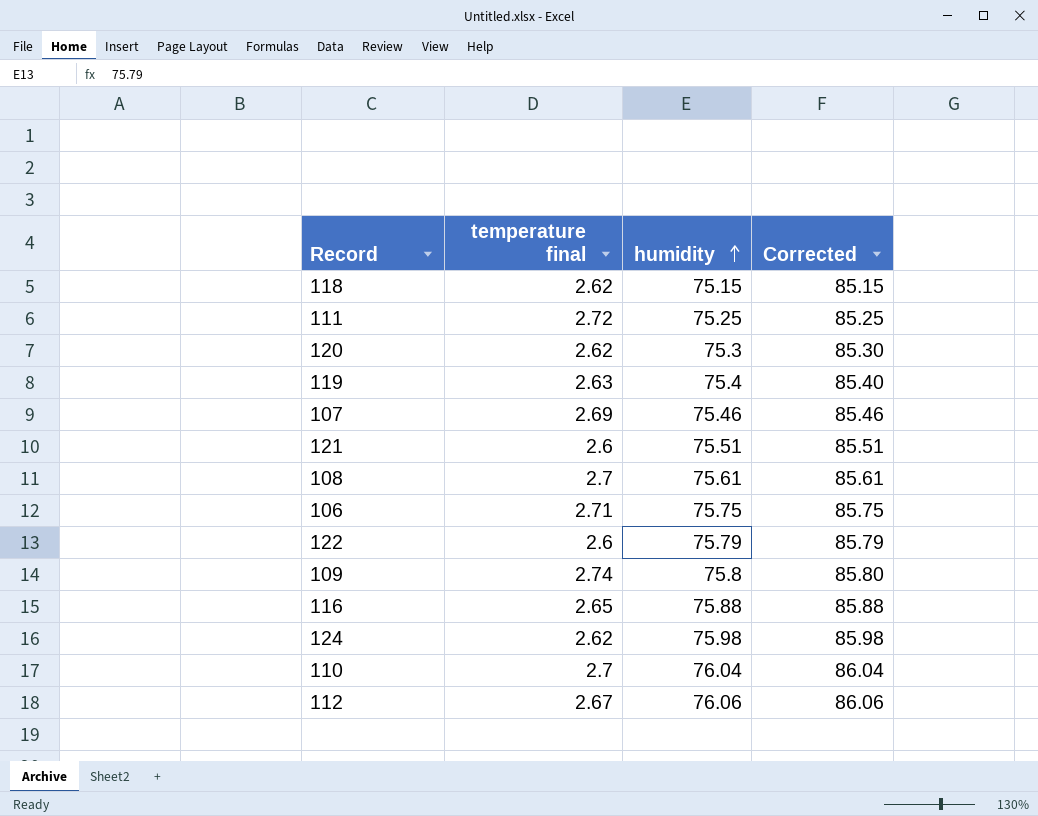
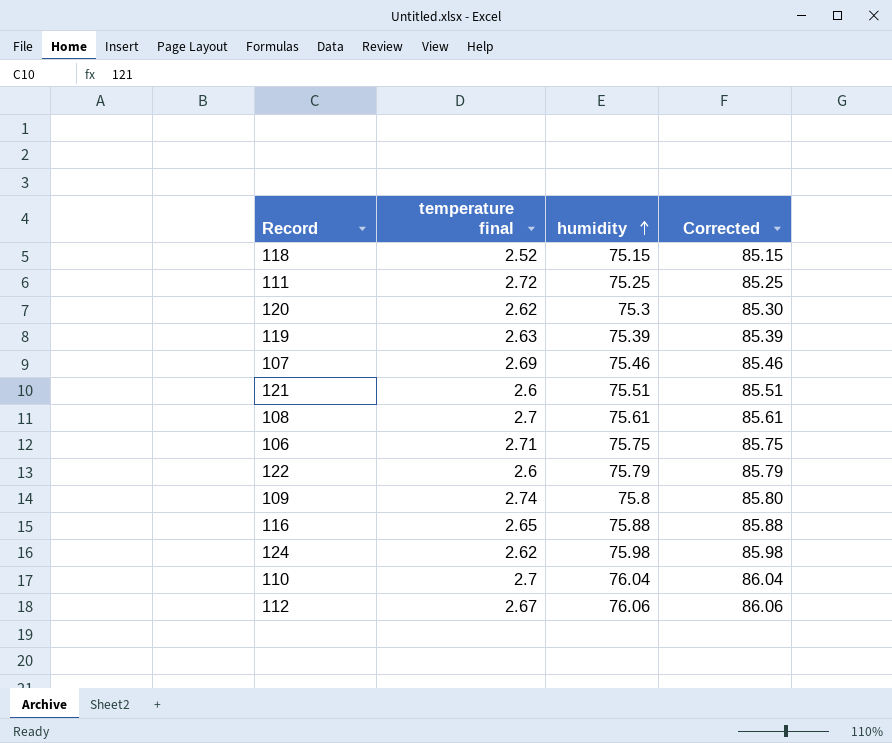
118 | temperature final: 2.62 -> 2.52
119 | humidity: 75.4 -> 75.39
119 | Corrected: 85.40 -> 85.39

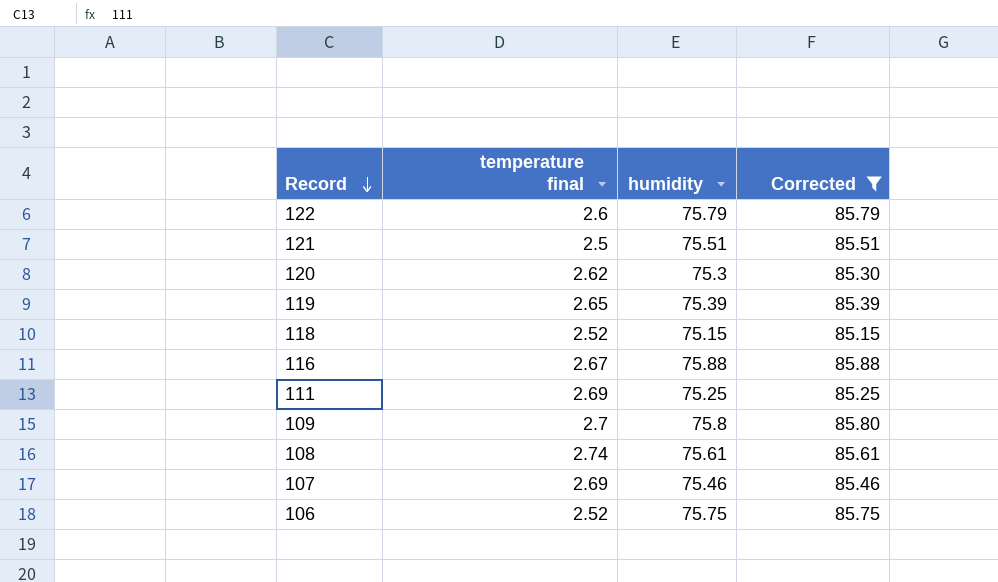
filter: none -> Corrected <= 85.88
row order: humidity ascending -> Record descending
121 | temperature final: 2.6 -> 2.5
119 | temperature final: 2.63 -> 2.65
116 | temperature final: 2.65 -> 2.67
111 | temperature final: 2.72 -> 2.69
109 | temperature final: 2.74 -> 2.7
108 | temperature final: 2.7 -> 2.74
106 | temperature final: 2.71 -> 2.52

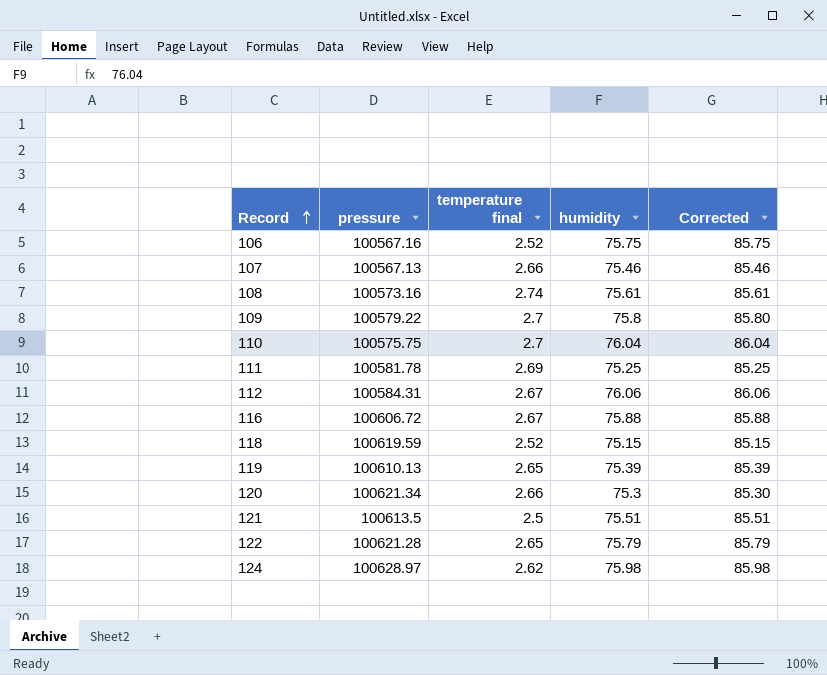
filter: Corrected <= 85.88 -> none
row order: Record descending -> Record ascending
column pressure | position: none -> 2
107 | temperature final: 2.69 -> 2.66
120 | temperature final: 2.62 -> 2.66
122 | temperature final: 2.6 -> 2.65

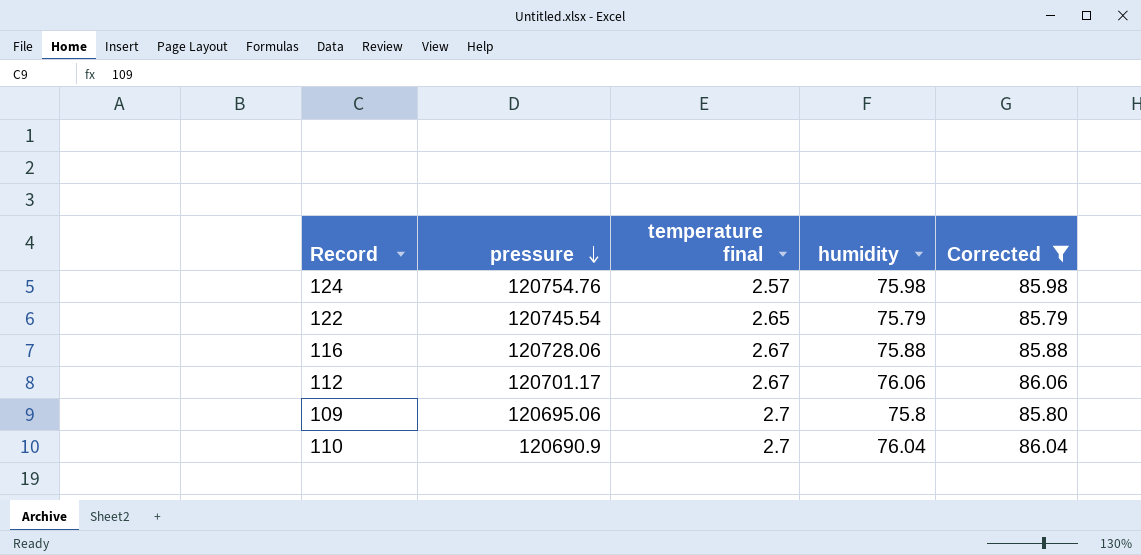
filter: none -> Corrected >= 85.79
row order: Record ascending -> pressure descending
124 | pressure: 100628.97 -> 120754.76
124 | temperature final: 2.62 -> 2.57
122 | pressure: 100621.28 -> 120745.54
116 | pressure: 100606.72 -> 120728.06
112 | pressure: 100584.31 -> 120701.17
109 | pressure: 100579.22 -> 120695.06
110 | pressure: 100575.75 -> 120690.9

